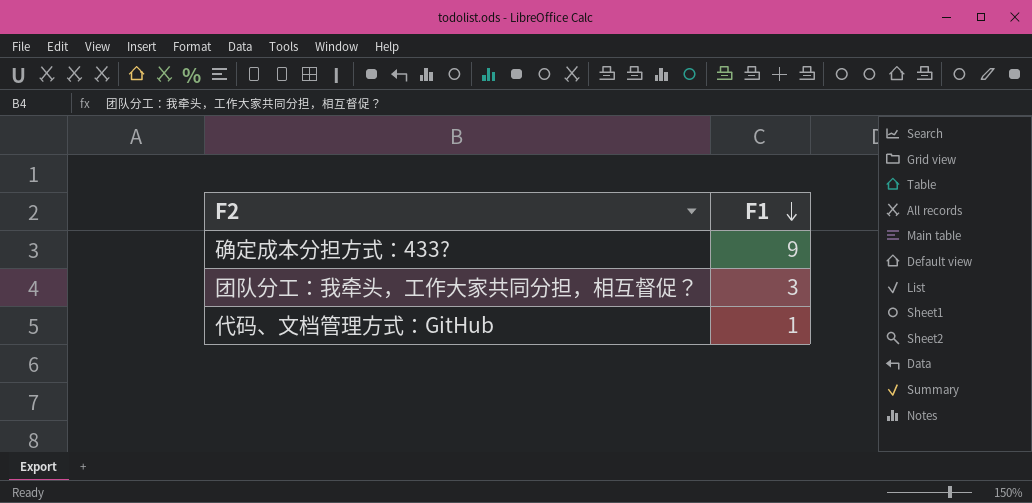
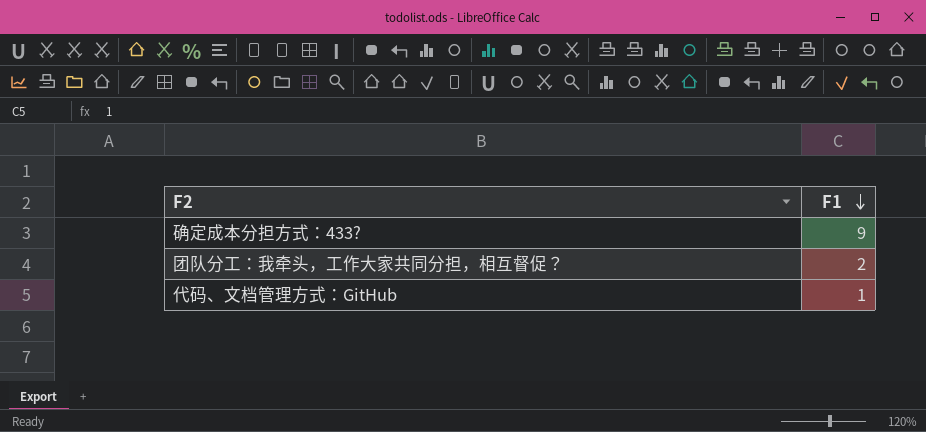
团队分工：我牵头，工作大家共同分担，相互督促？ | F1: 3 -> 2

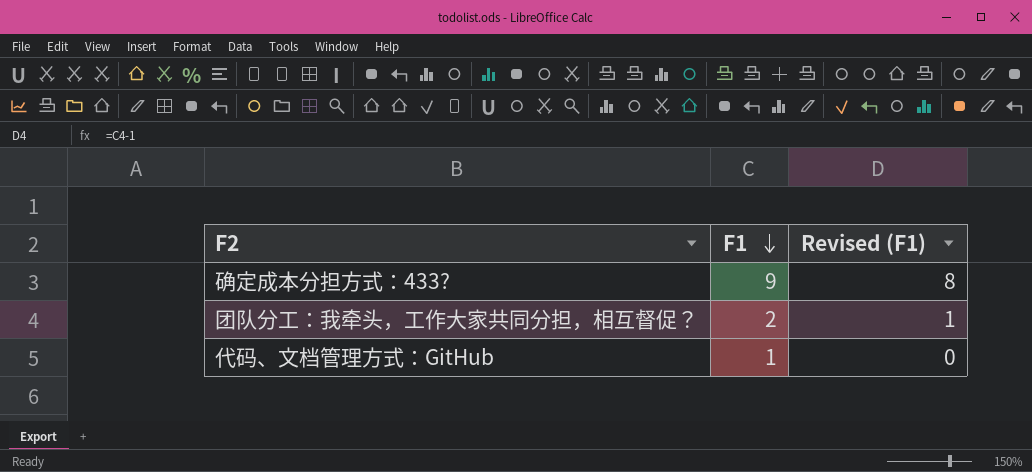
column Revised (F1) | formula: none -> [F1] - 1

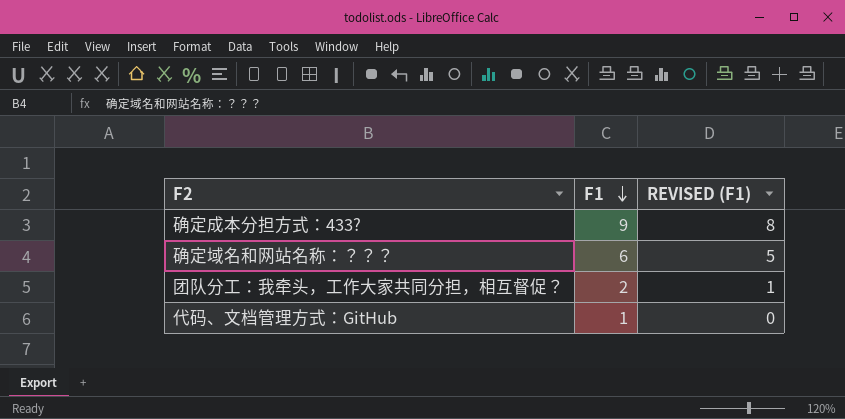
column name: Revised (F1) -> REVISED (F1)
row 确定域名和网站名称：？？？: none -> 6 | 5

